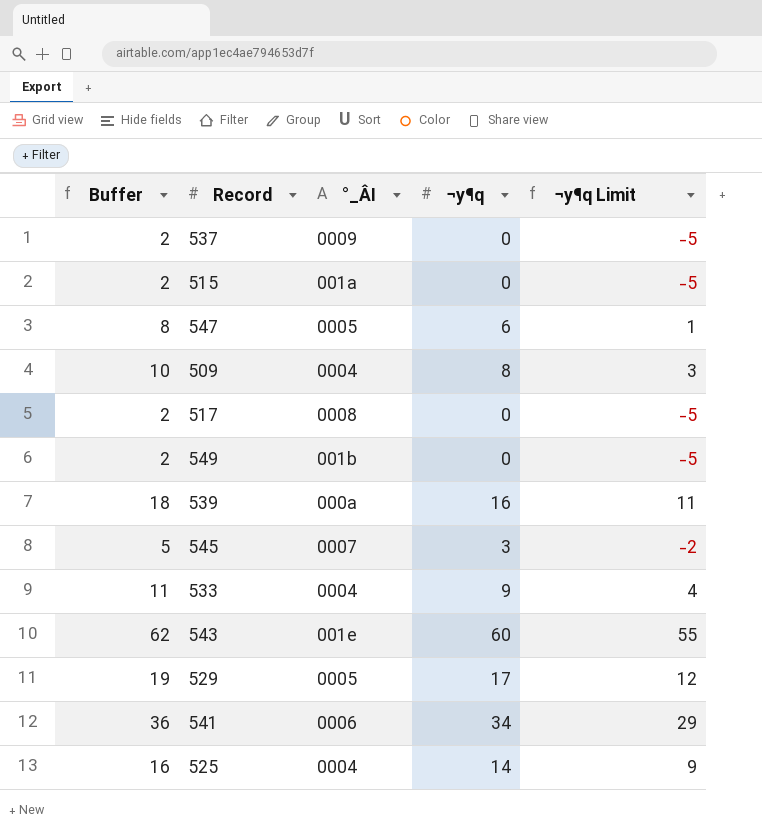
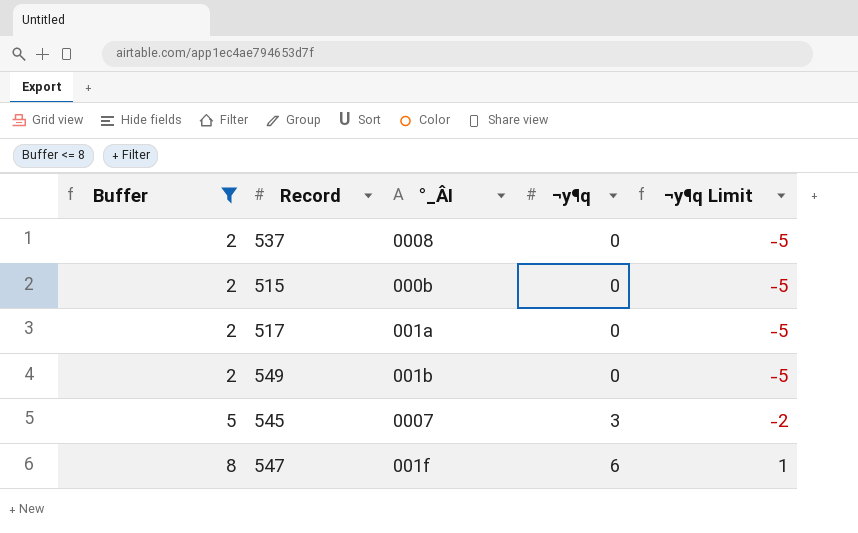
filter: none -> Buffer <= 8
row order: none -> Buffer ascending
537 | °_ÂI: 0009 -> 0008
515 | °_ÂI: 001a -> 000b
517 | °_ÂI: 0008 -> 001a
547 | °_ÂI: 0005 -> 001f

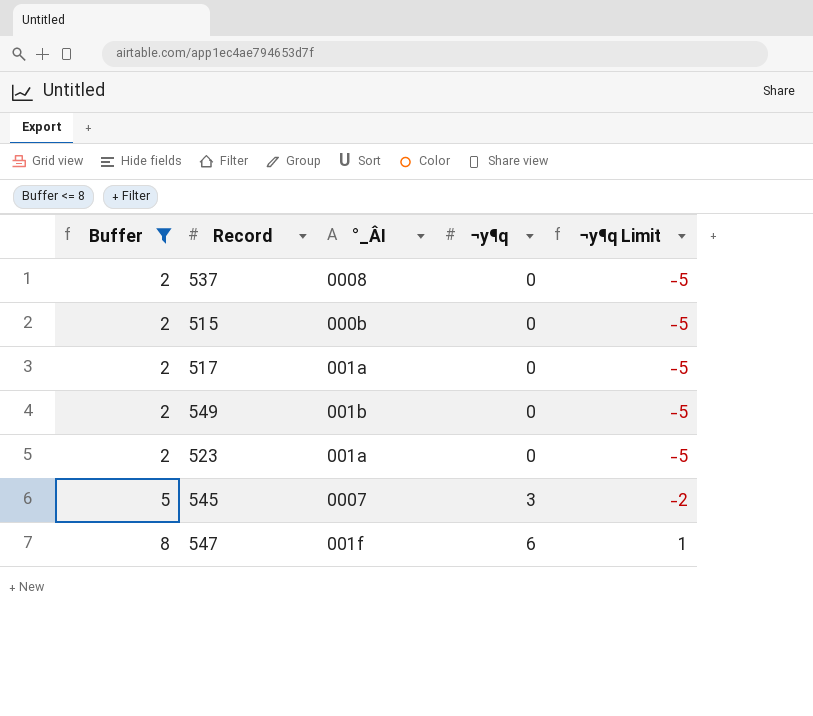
row 523: none -> 2 | 001a | 0 | -5

